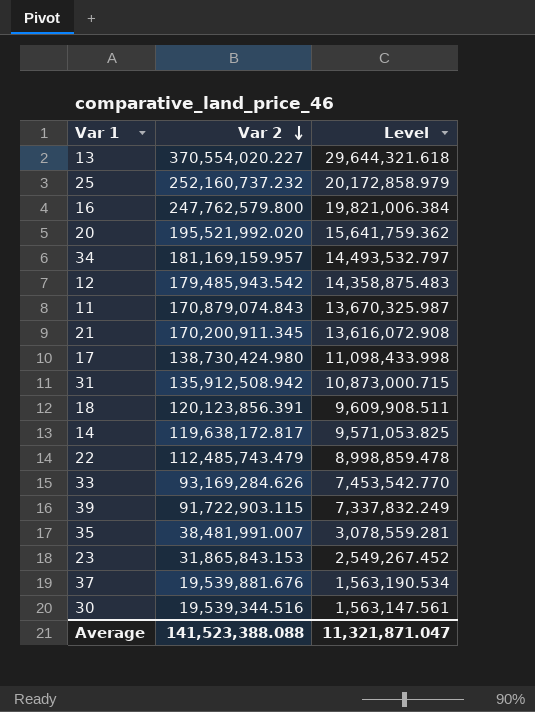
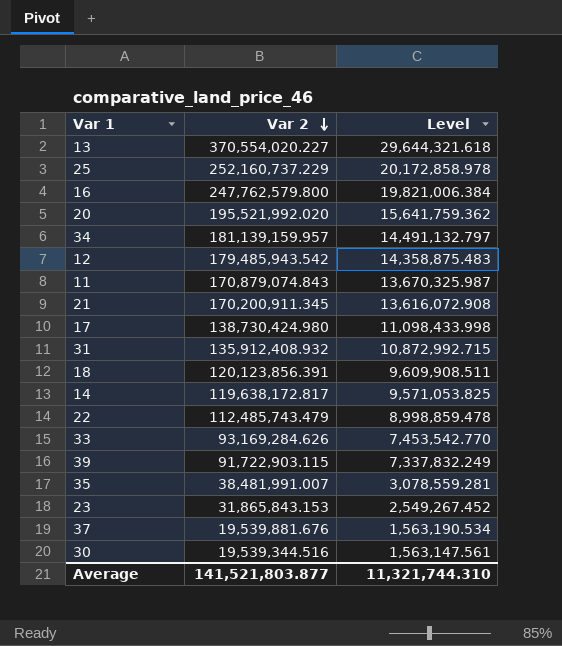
25 | Var 2: 252,160,737.232 -> 252,160,737.229
25 | Level: 20,172,858.979 -> 20,172,858.978
34 | Var 2: 181,169,159.957 -> 181,139,159.957
34 | Level: 14,493,532.797 -> 14,491,132.797
31 | Var 2: 135,912,508.942 -> 135,912,408.932
31 | Level: 10,873,000.715 -> 10,872,992.715
Average | Var 2: 141,523,388.088 -> 141,521,803.877
Average | Level: 11,321,871.047 -> 11,321,744.310

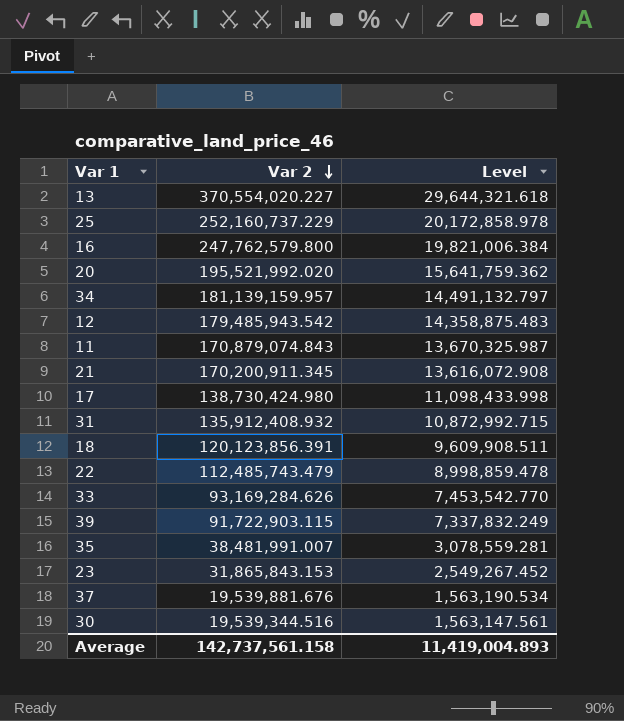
row 14: 119,638,172.817 | 9,571,053.825 -> none
Average | Var 2: 141,521,803.877 -> 142,737,561.158
Average | Level: 11,321,744.310 -> 11,419,004.893

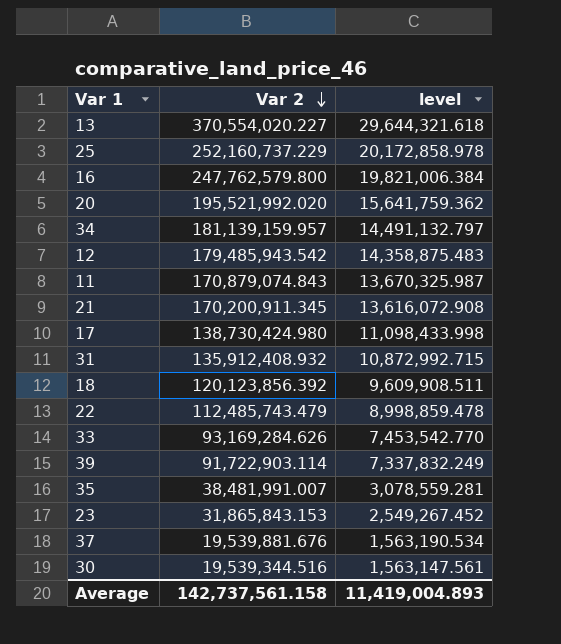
column name: Level -> level
18 | Var 2: 120,123,856.391 -> 120,123,856.392
39 | Var 2: 91,722,903.115 -> 91,722,903.114

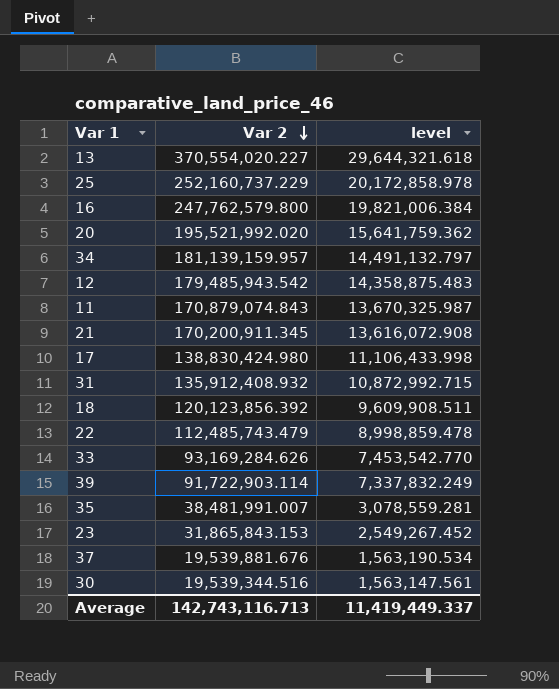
17 | Var 2: 138,730,424.980 -> 138,830,424.980
17 | level: 11,098,433.998 -> 11,106,433.998
Average | Var 2: 142,737,561.158 -> 142,743,116.713
Average | level: 11,419,004.893 -> 11,419,449.337

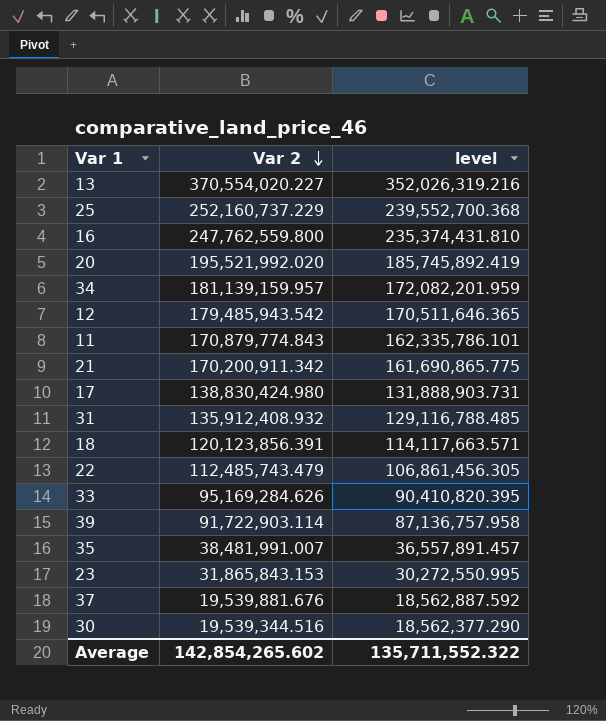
column level | formula: [Var 2] * 0.08 -> [Var 2] * 0.95
16 | Var 2: 247,762,579.800 -> 247,762,559.800
11 | Var 2: 170,879,074.843 -> 170,879,774.843
21 | Var 2: 170,200,911.345 -> 170,200,911.342
18 | Var 2: 120,123,856.392 -> 120,123,856.391
33 | Var 2: 93,169,284.626 -> 95,169,284.626
Average | Var 2: 142,743,116.713 -> 142,854,265.602
Average | level: 11,419,449.337 -> 135,711,552.322

